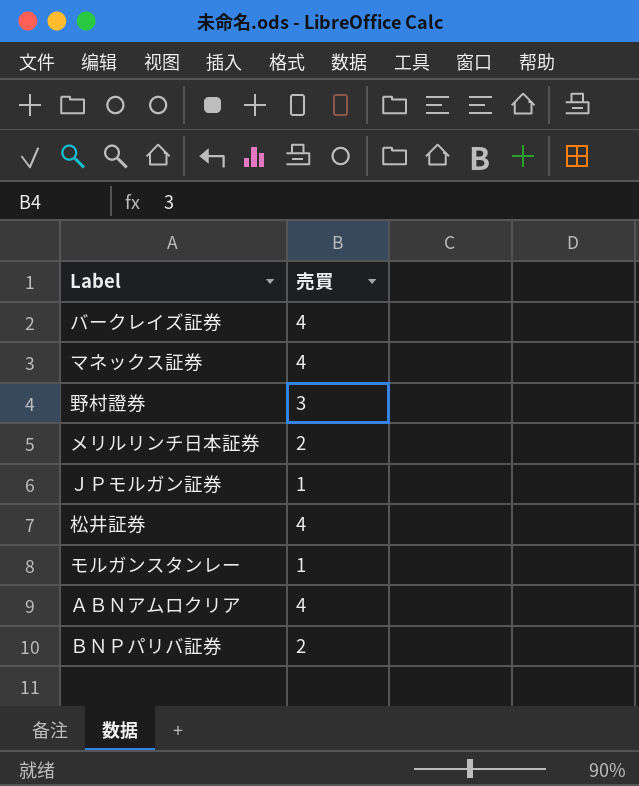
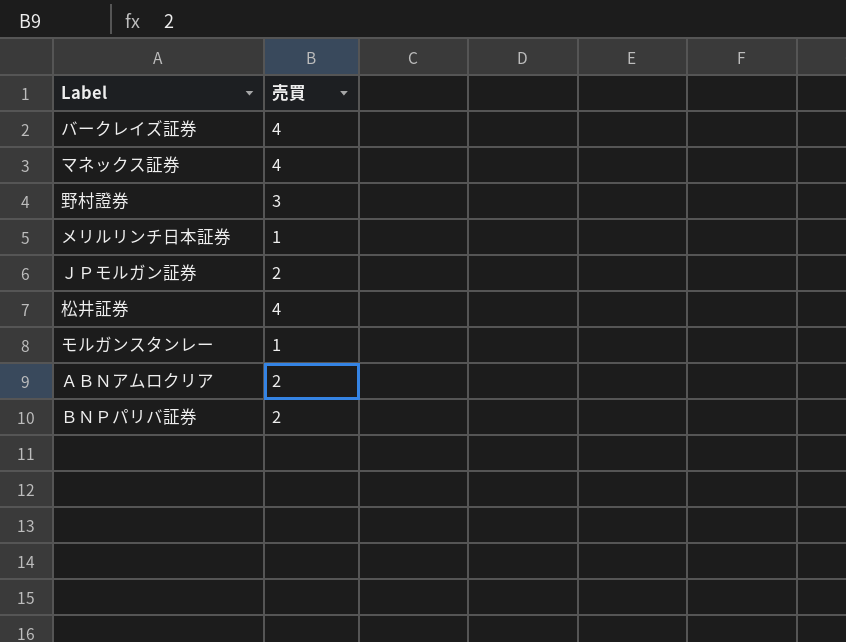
メリルリンチ日本証券 | 売買: 2 -> 1
ＪＰモルガン証券 | 売買: 1 -> 2
ＡＢＮアムロクリア | 売買: 4 -> 2

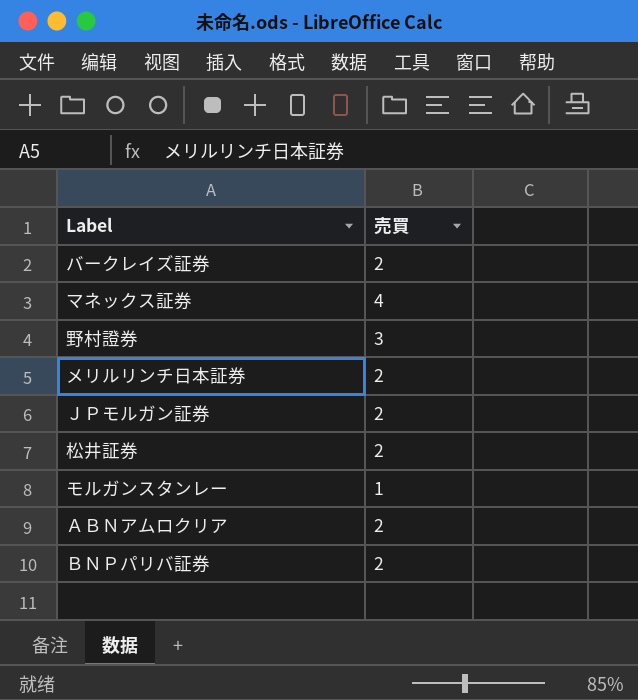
バークレイズ証券 | 売買: 4 -> 2
メリルリンチ日本証券 | 売買: 1 -> 2
松井証券 | 売買: 4 -> 2

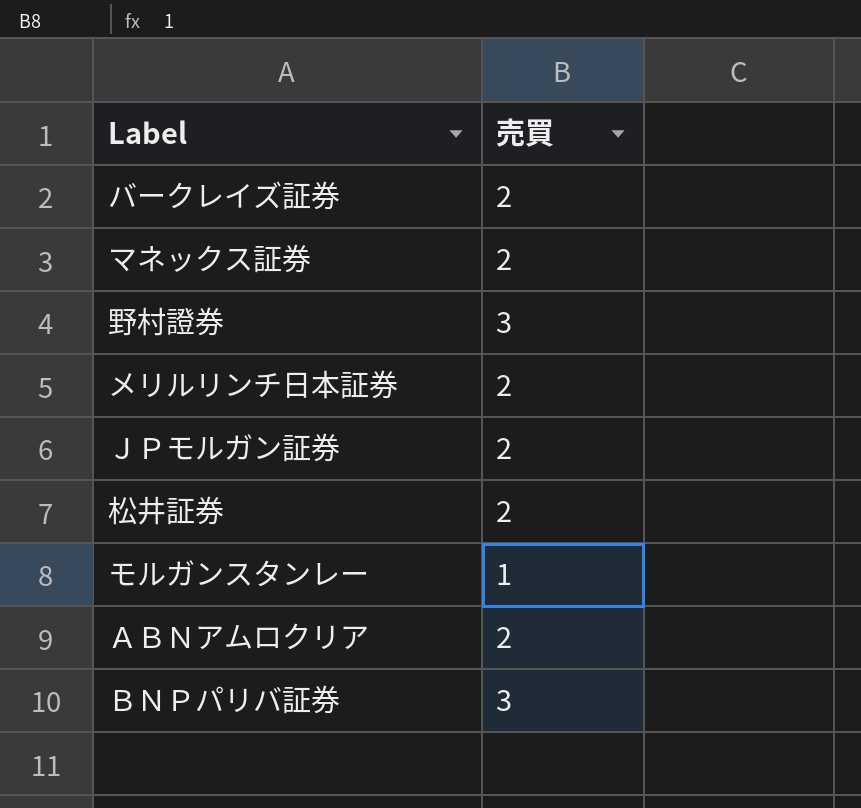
マネックス証券 | 売買: 4 -> 2
ＢＮＰパリバ証券 | 売買: 2 -> 3

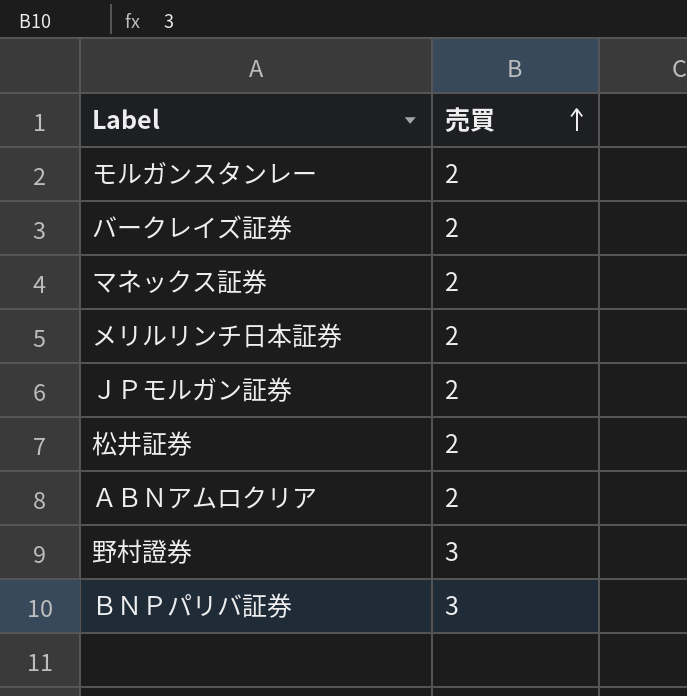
row order: none -> 売買 ascending
モルガンスタンレー | 売買: 1 -> 2

